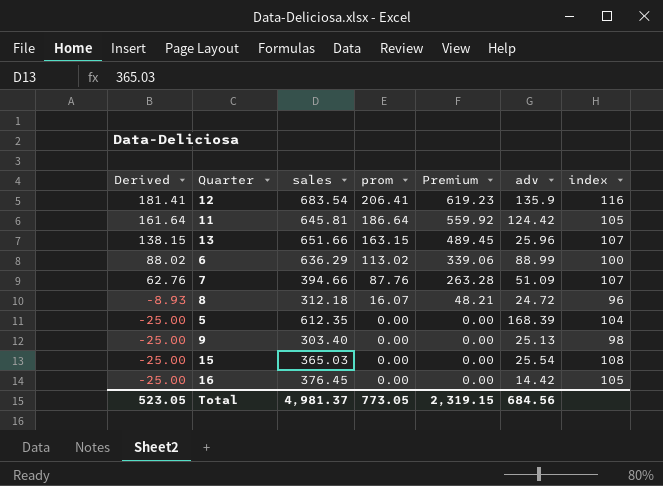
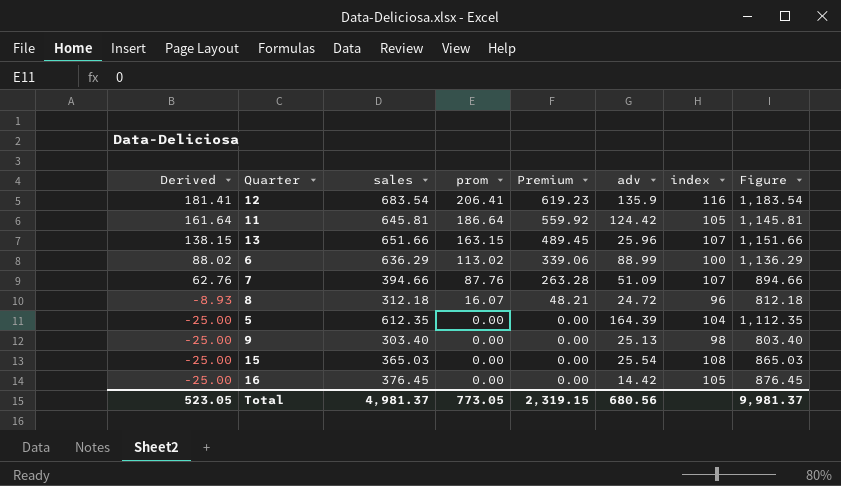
column Figure | formula: none -> [sales] + 500
5 | adv: 168.39 -> 164.39
Total | adv: 684.56 -> 680.56

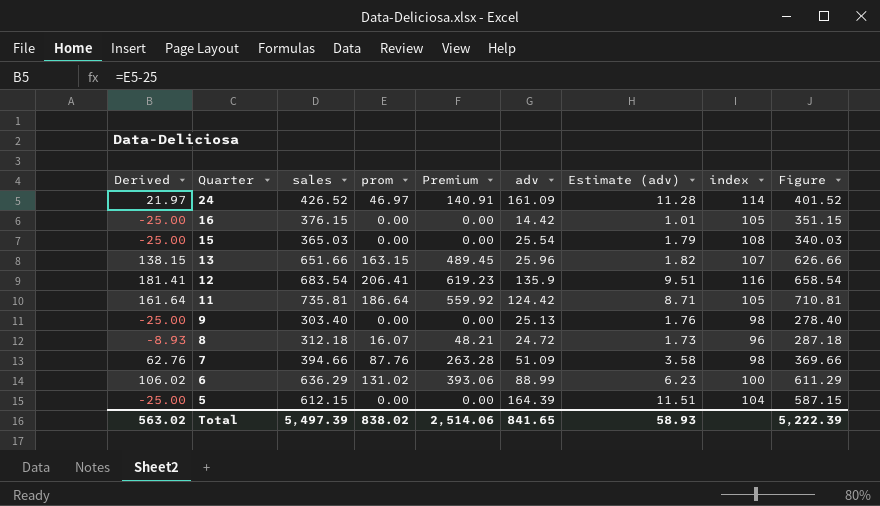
row order: Derived descending -> Quarter descending
column Estimate (adv) | formula: none -> [adv] * 0.07
column Figure | formula: [sales] + 500 -> [sales] - 25
row 24: none -> 21.97 | 426.52 | 46.97 | 140.91 | 161.09 | 11.28 | 114 | 401.52
16 | sales: 376.45 -> 376.15
11 | sales: 645.81 -> 735.81
7 | index: 107 -> 98
6 | Derived: 88.02 -> 106.02
6 | prom: 113.02 -> 131.02
6 | Premium: 339.06 -> 393.06
5 | sales: 612.35 -> 612.15
Total | Derived: 523.05 -> 563.02
Total | sales: 4,981.37 -> 5,497.39
Total | prom: 773.05 -> 838.02
Total | Premium: 2,319.15 -> 2,514.06
Total | adv: 680.56 -> 841.65
Total | Figure: 9,981.37 -> 5,222.39

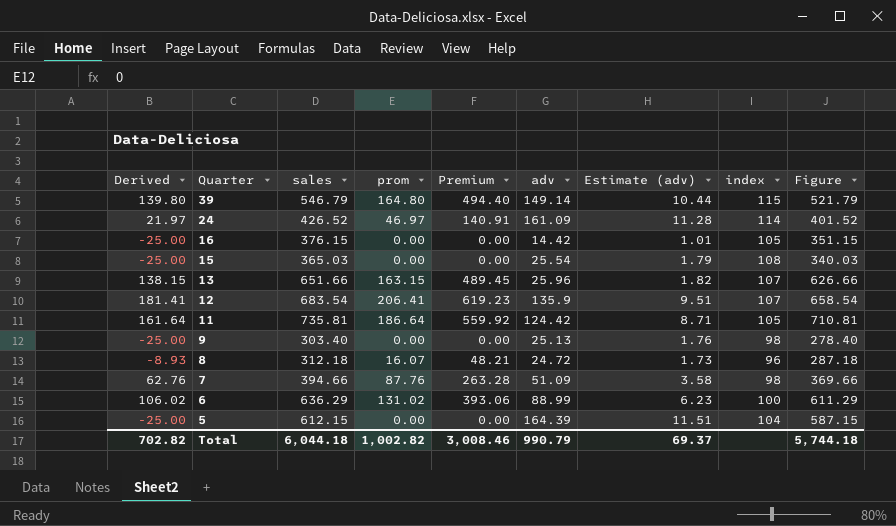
row 39: none -> 139.80 | 546.79 | 164.80 | 494.40 | 149.14 | 10.44 | 115 | 521.79
12 | index: 116 -> 107
Total | Derived: 563.02 -> 702.82
Total | sales: 5,497.39 -> 6,044.18
Total | prom: 838.02 -> 1,002.82
Total | Premium: 2,514.06 -> 3,008.46
Total | adv: 841.65 -> 990.79
Total | Estimate (adv): 58.93 -> 69.37
Total | Figure: 5,222.39 -> 5,744.18

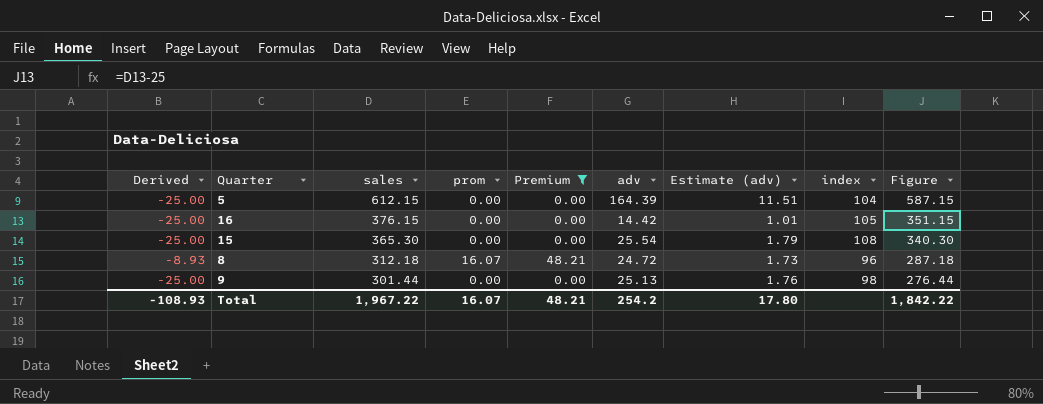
filter: none -> Premium <= 48.21
row order: Quarter descending -> sales descending
15 | sales: 365.03 -> 365.30
15 | Figure: 340.03 -> 340.30
9 | sales: 303.40 -> 301.44
9 | Figure: 278.40 -> 276.44
Total | Derived: 702.82 -> -108.93
Total | sales: 6,044.18 -> 1,967.22
Total | prom: 1,002.82 -> 16.07
Total | Premium: 3,008.46 -> 48.21
Total | adv: 990.79 -> 254.2
Total | Estimate (adv): 69.37 -> 17.80
Total | Figure: 5,744.18 -> 1,842.22

